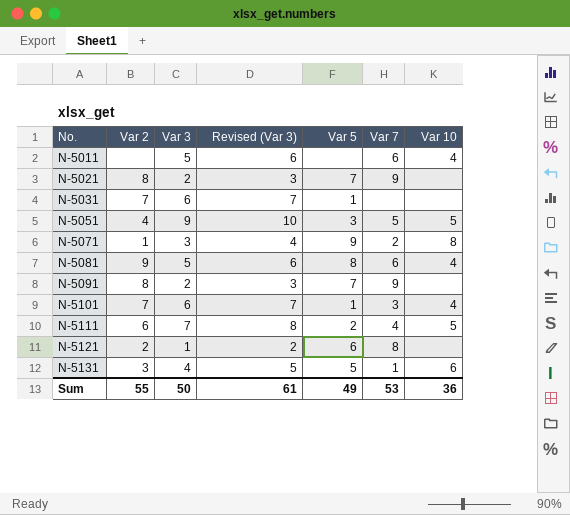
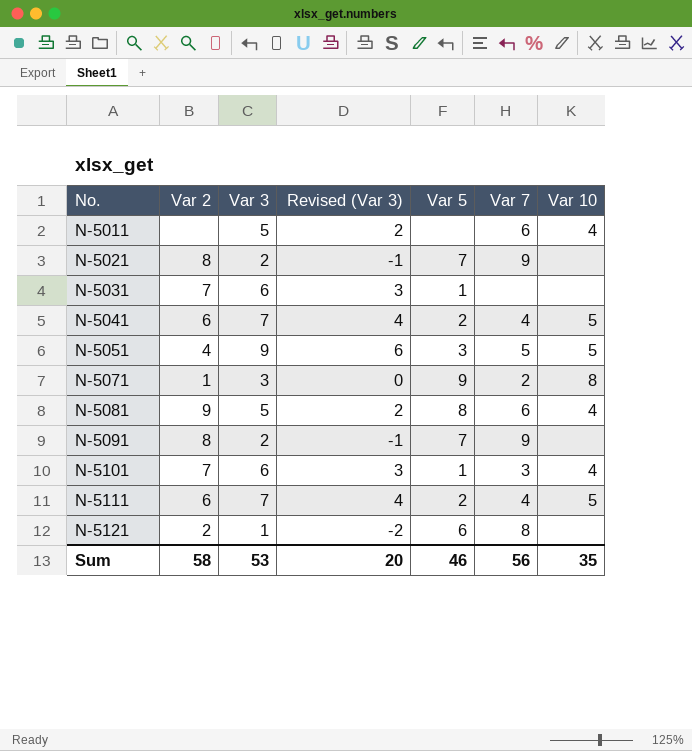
column Revised (Var 3) | formula: [Var 3] + 1 -> [Var 3] - 3
row N-5131: 3 | 4 | 5 | 5 | 1 | 6 -> none
row N-5041: none -> 6 | 7 | 4 | 2 | 4 | 5
Sum | Var 2: 55 -> 58
Sum | Var 3: 50 -> 53
Sum | Revised (Var 3): 61 -> 20
Sum | Var 5: 49 -> 46
Sum | Var 7: 53 -> 56
Sum | Var 10: 36 -> 35

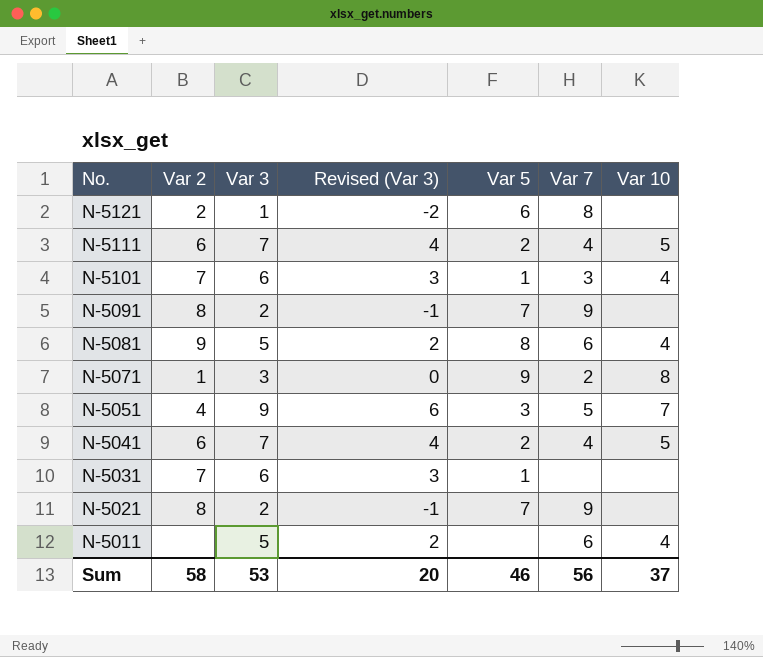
row order: No. ascending -> No. descending
N-5051 | Var 10: 5 -> 7
Sum | Var 10: 35 -> 37

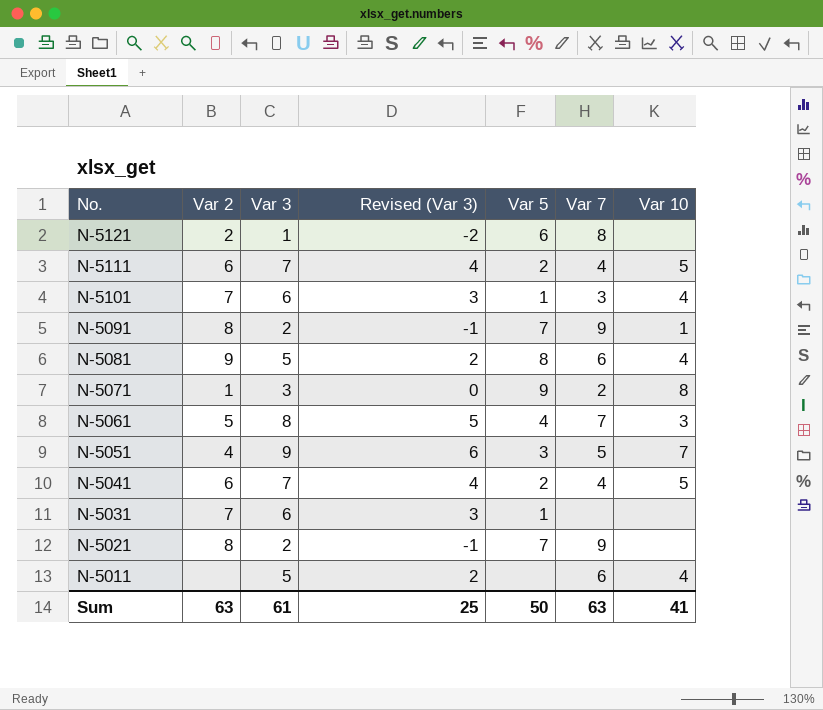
N-5091 | Var 10: none -> 1
row N-5061: none -> 5 | 8 | 5 | 4 | 7 | 3
Sum | Var 2: 58 -> 63
Sum | Var 3: 53 -> 61
Sum | Revised (Var 3): 20 -> 25
Sum | Var 5: 46 -> 50
Sum | Var 7: 56 -> 63
Sum | Var 10: 37 -> 41

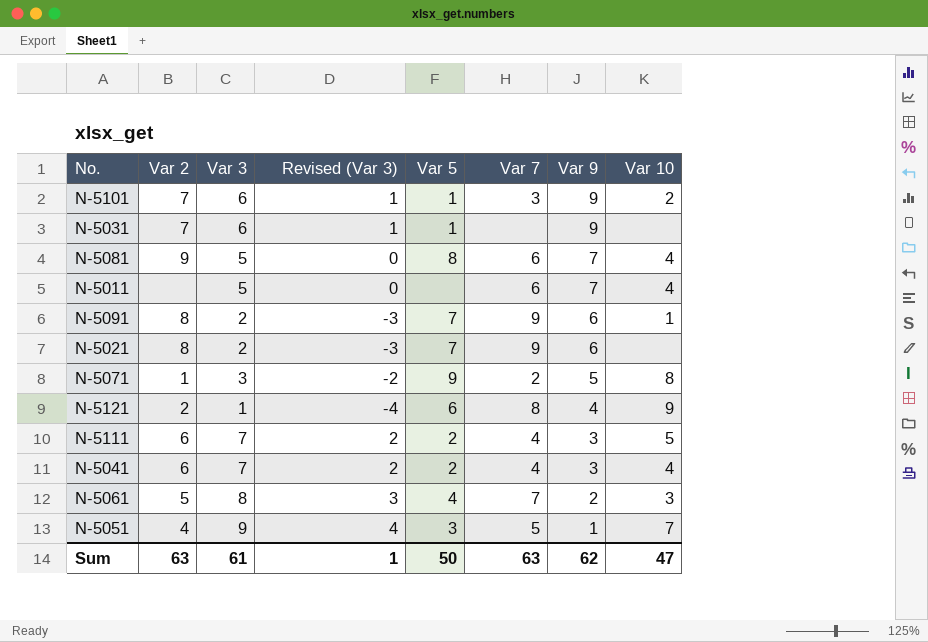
row order: No. descending -> Var 9 descending
column Revised (Var 3) | formula: [Var 3] - 3 -> [Var 3] - 5
column Var 9 | position: none -> 7
N-5101 | Var 10: 4 -> 2
N-5121 | Var 10: none -> 9
N-5041 | Var 10: 5 -> 4
Sum | Revised (Var 3): 25 -> 1
Sum | Var 10: 41 -> 47

